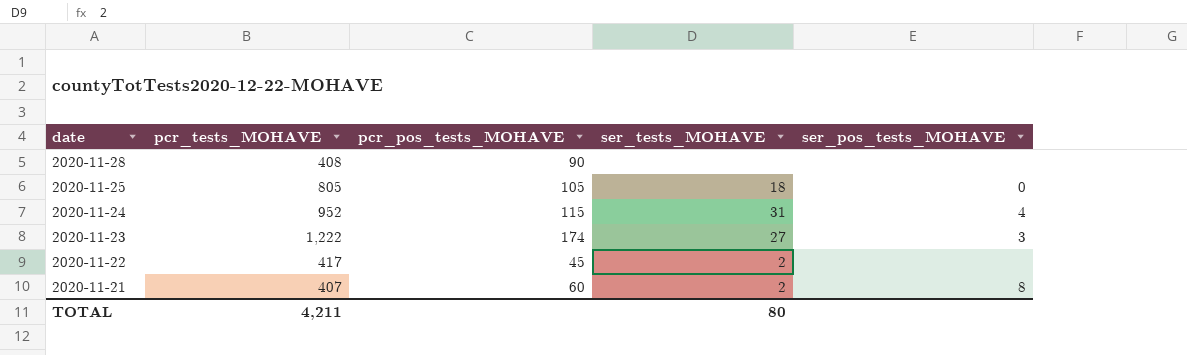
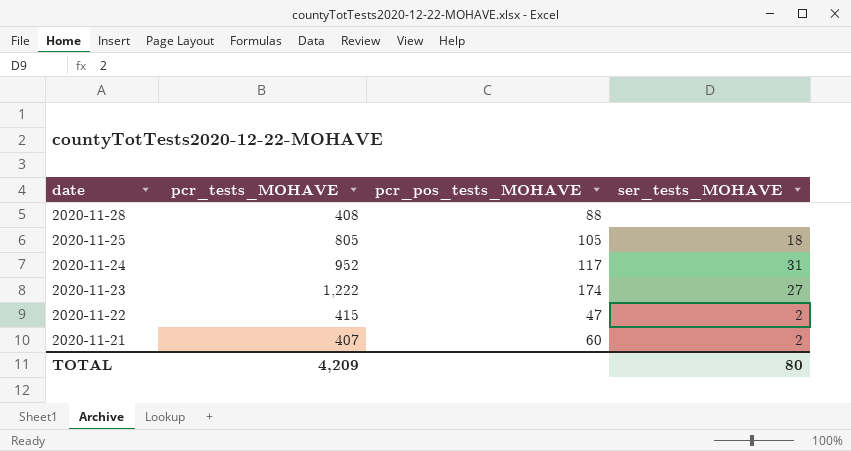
column ser_pos_tests_MOHAVE | position: 5 -> none
2020-11-28 | pcr_pos_tests_MOHAVE: 90 -> 88
2020-11-24 | pcr_pos_tests_MOHAVE: 115 -> 117
2020-11-22 | pcr_tests_MOHAVE: 417 -> 415
2020-11-22 | pcr_pos_tests_MOHAVE: 45 -> 47
TOTAL | pcr_tests_MOHAVE: 4,211 -> 4,209

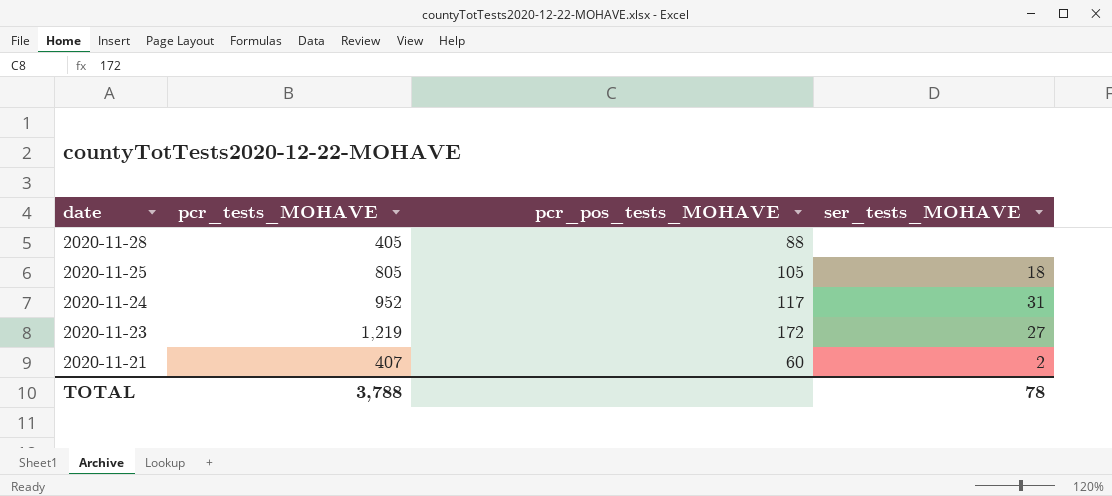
row 2020-11-22: 415 | 47 | 2 -> none
2020-11-28 | pcr_tests_MOHAVE: 408 -> 405
2020-11-23 | pcr_tests_MOHAVE: 1,222 -> 1,219
2020-11-23 | pcr_pos_tests_MOHAVE: 174 -> 172
TOTAL | pcr_tests_MOHAVE: 4,209 -> 3,788
TOTAL | ser_tests_MOHAVE: 80 -> 78

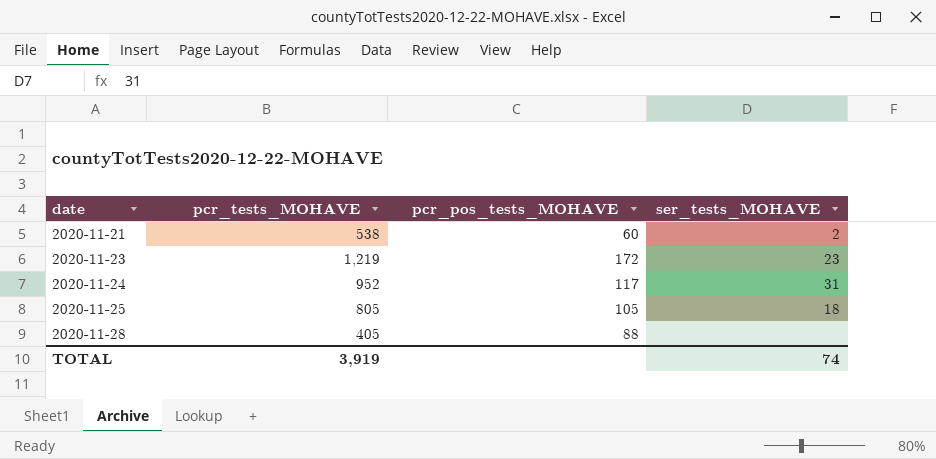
row order: date descending -> date ascending
2020-11-21 | pcr_tests_MOHAVE: 407 -> 538
2020-11-23 | ser_tests_MOHAVE: 27 -> 23
TOTAL | pcr_tests_MOHAVE: 3,788 -> 3,919
TOTAL | ser_tests_MOHAVE: 78 -> 74

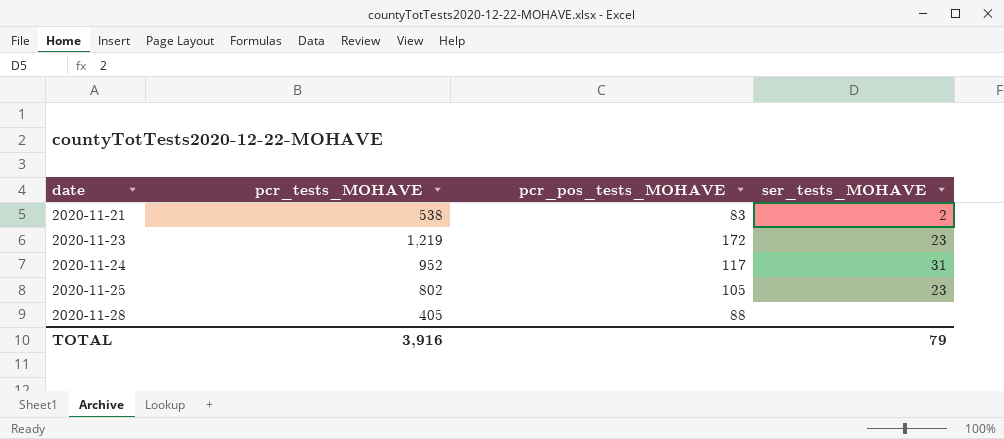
2020-11-21 | pcr_pos_tests_MOHAVE: 60 -> 83
2020-11-25 | pcr_tests_MOHAVE: 805 -> 802
2020-11-25 | ser_tests_MOHAVE: 18 -> 23
TOTAL | pcr_tests_MOHAVE: 3,919 -> 3,916
TOTAL | ser_tests_MOHAVE: 74 -> 79

